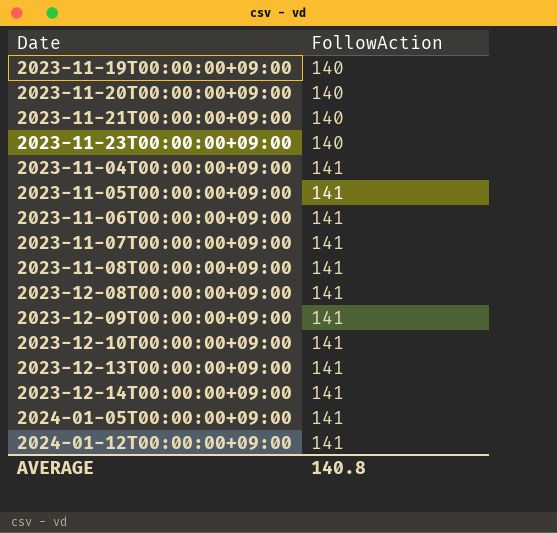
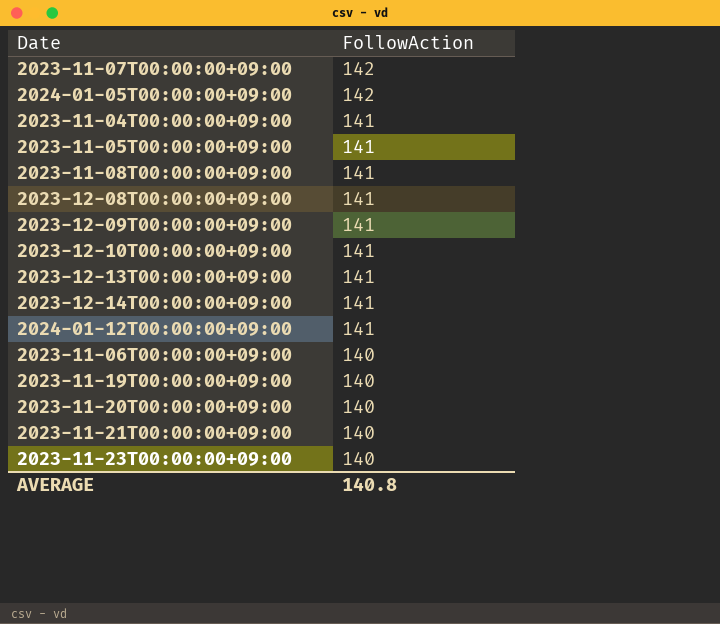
row order: FollowAction ascending -> FollowAction descending
2023-11-07T00:00:00+09:00 | FollowAction: 141 -> 142
2024-01-05T00:00:00+09:00 | FollowAction: 141 -> 142
2023-11-06T00:00:00+09:00 | FollowAction: 141 -> 140

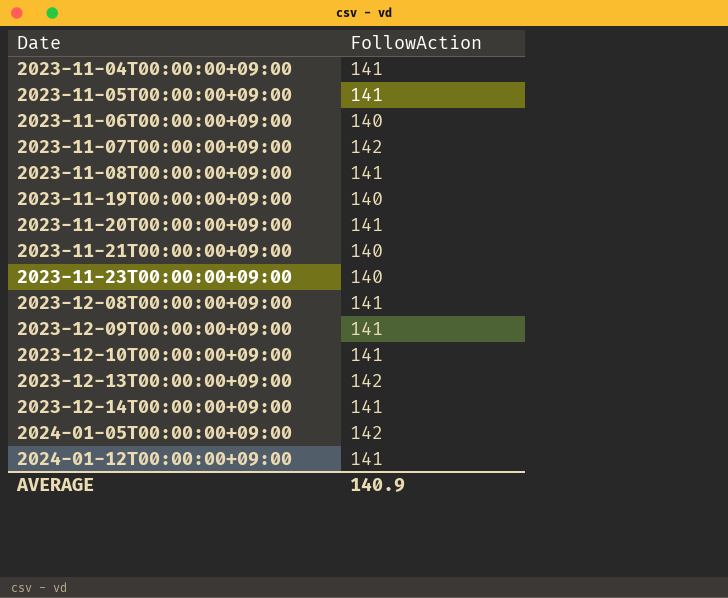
row order: FollowAction descending -> Date ascending
2023-11-20T00:00:00+09:00 | FollowAction: 140 -> 141
2023-12-13T00:00:00+09:00 | FollowAction: 141 -> 142
AVERAGE | FollowAction: 140.8 -> 140.9

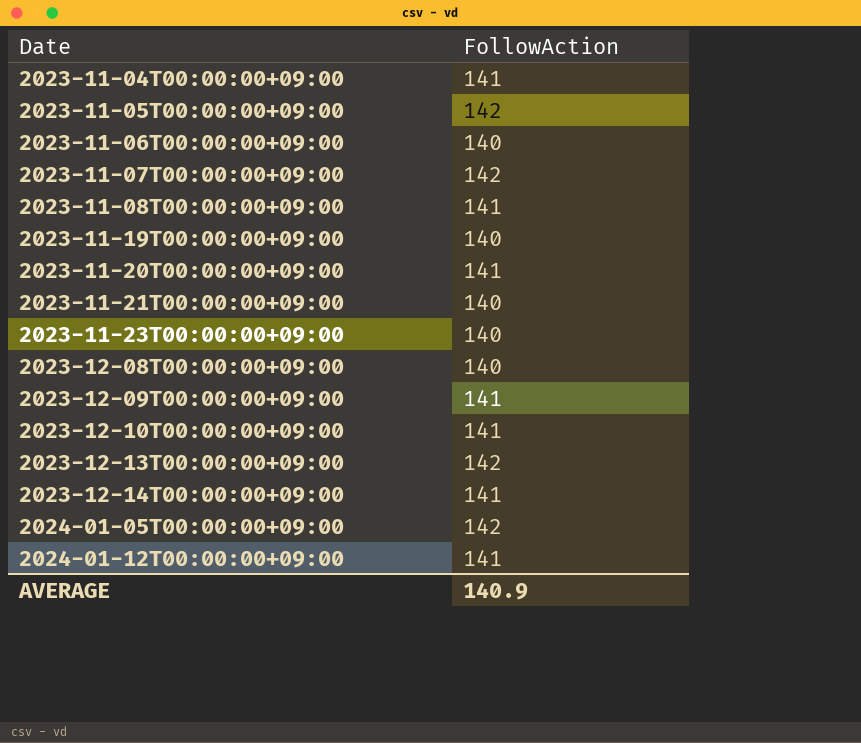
2023-11-05T00:00:00+09:00 | FollowAction: 141 -> 142
2023-12-08T00:00:00+09:00 | FollowAction: 141 -> 140

